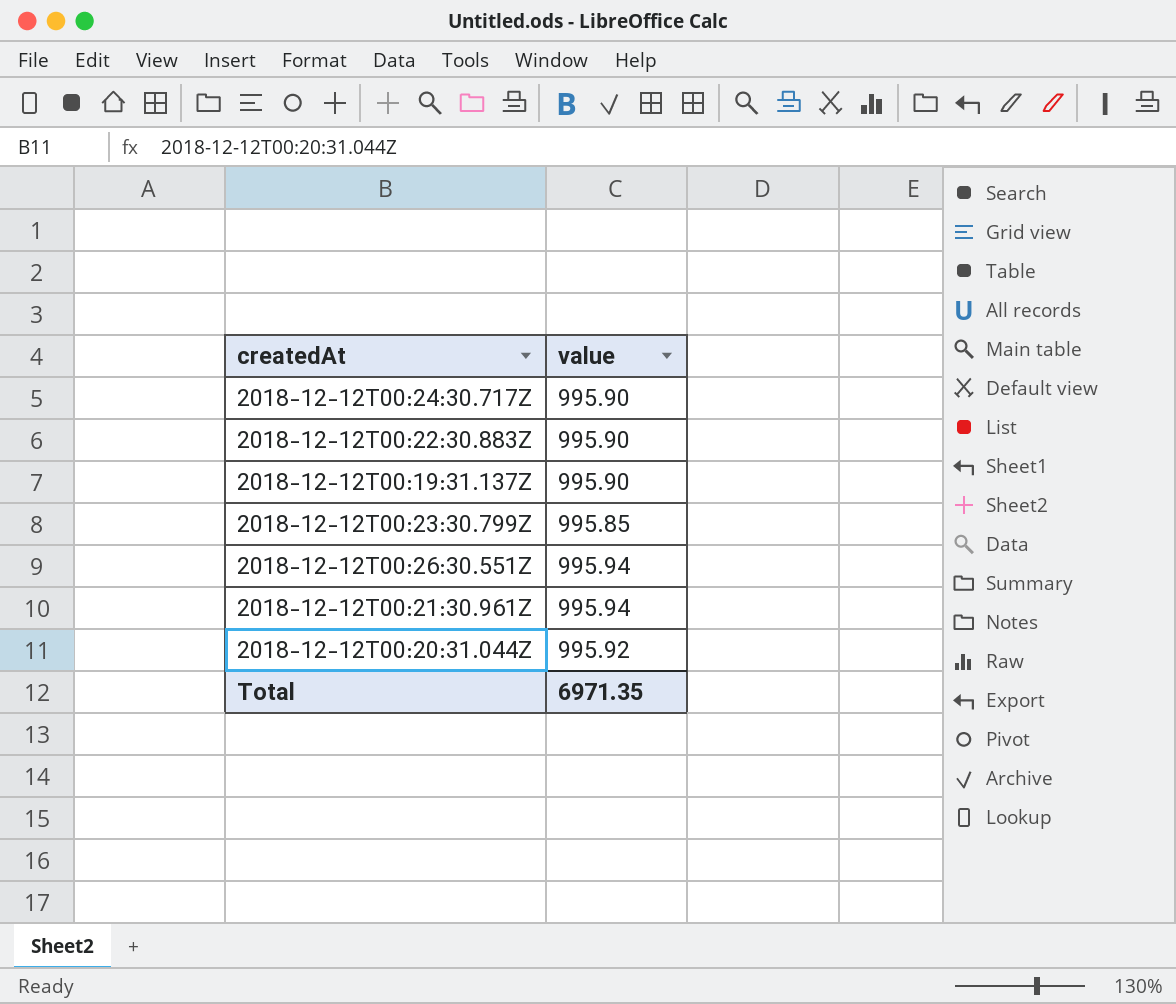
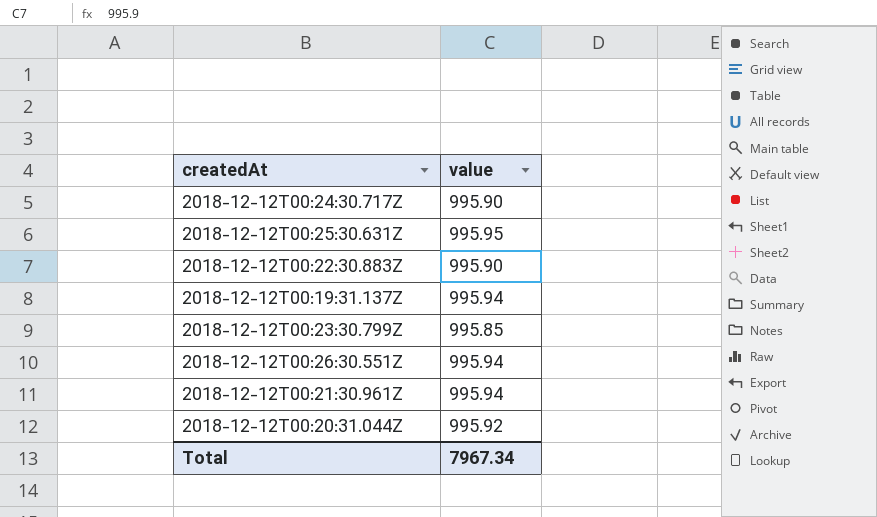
row 2018-12-12T00:25:30.631Z: none -> 995.95
2018-12-12T00:19:31.137Z | value: 995.90 -> 995.94
Total | value: 6971.35 -> 7967.34

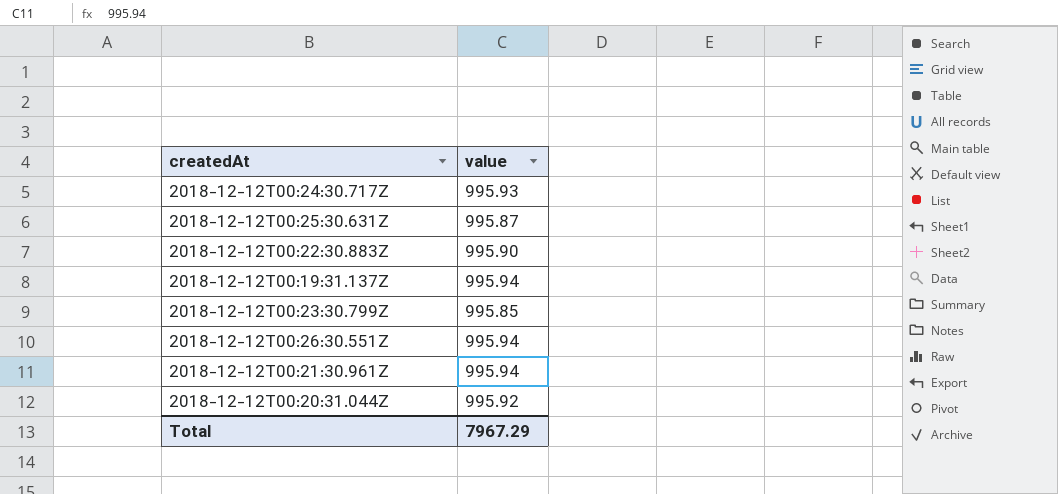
2018-12-12T00:24:30.717Z | value: 995.90 -> 995.93
2018-12-12T00:25:30.631Z | value: 995.95 -> 995.87
Total | value: 7967.34 -> 7967.29

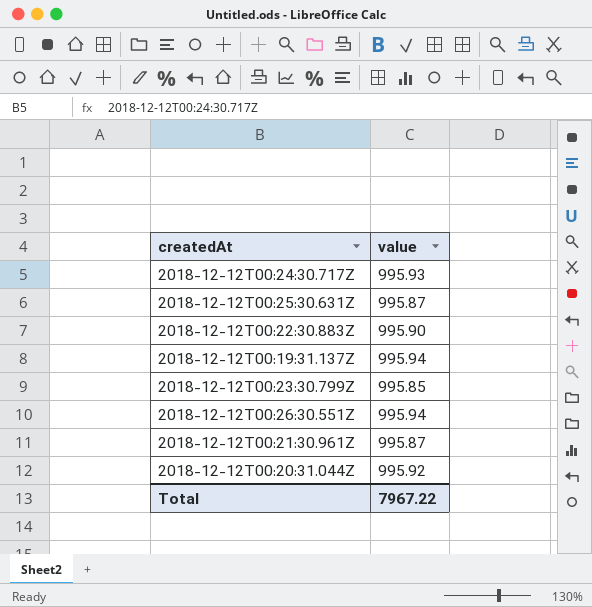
2018-12-12T00:21:30.961Z | value: 995.94 -> 995.87
Total | value: 7967.29 -> 7967.22

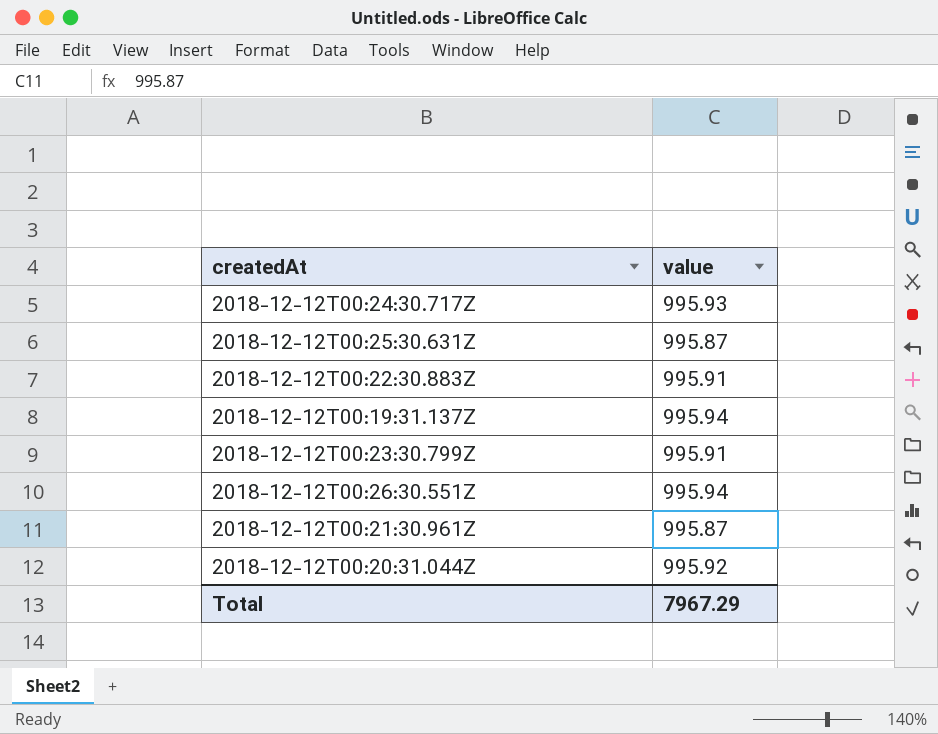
2018-12-12T00:22:30.883Z | value: 995.90 -> 995.91
2018-12-12T00:23:30.799Z | value: 995.85 -> 995.91
Total | value: 7967.22 -> 7967.29

